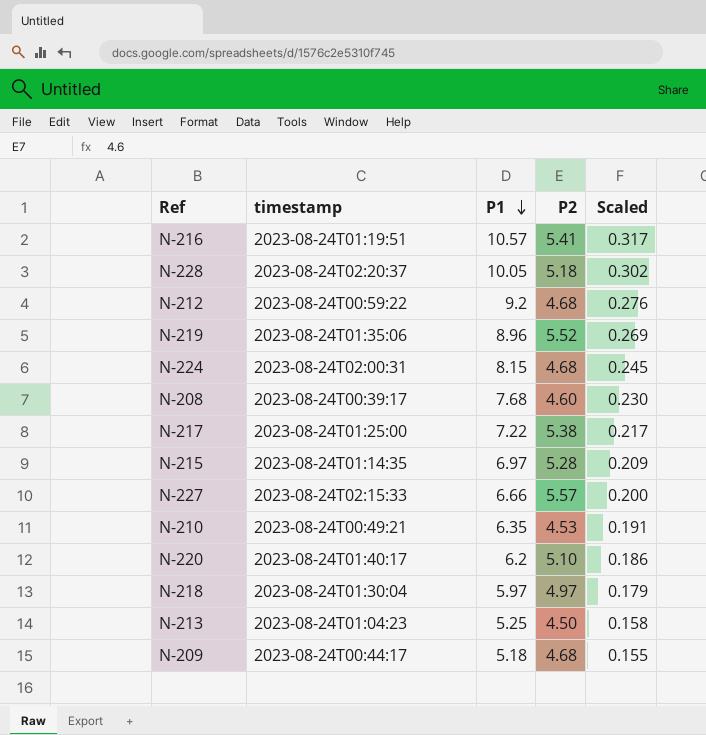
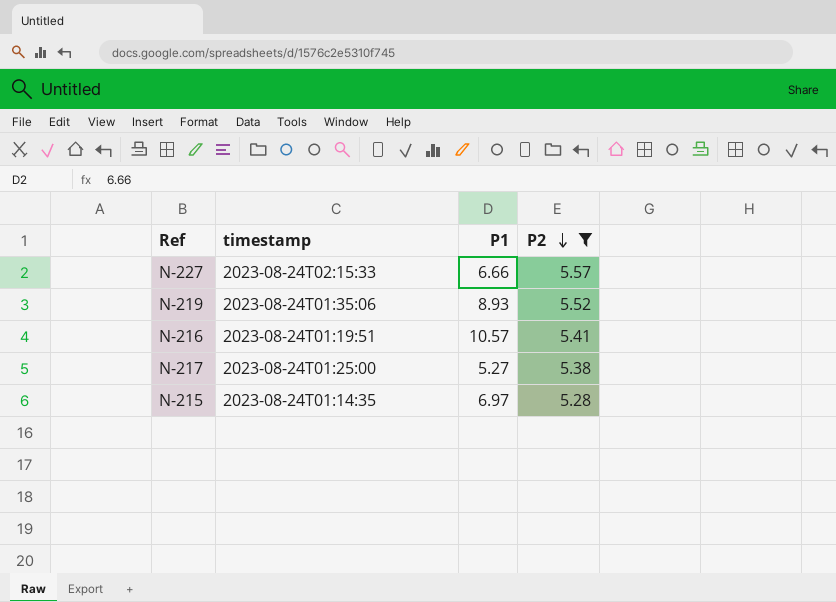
filter: none -> P2 >= 5.28
row order: P1 descending -> P2 descending
column Scaled | formula: [P1] * 0.03 -> none
N-219 | P1: 8.96 -> 8.93
N-217 | P1: 7.22 -> 5.27

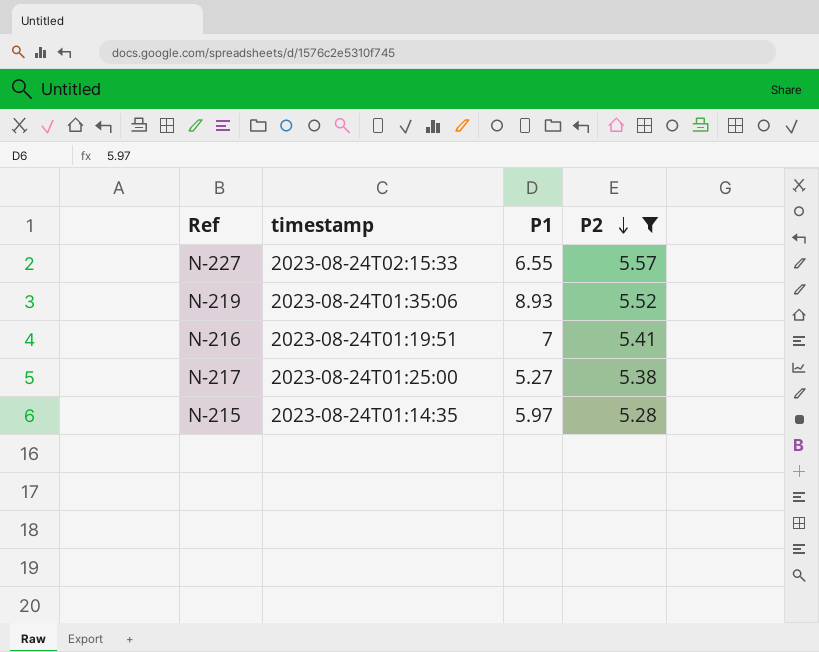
N-227 | P1: 6.66 -> 6.55
N-216 | P1: 10.57 -> 7
N-215 | P1: 6.97 -> 5.97

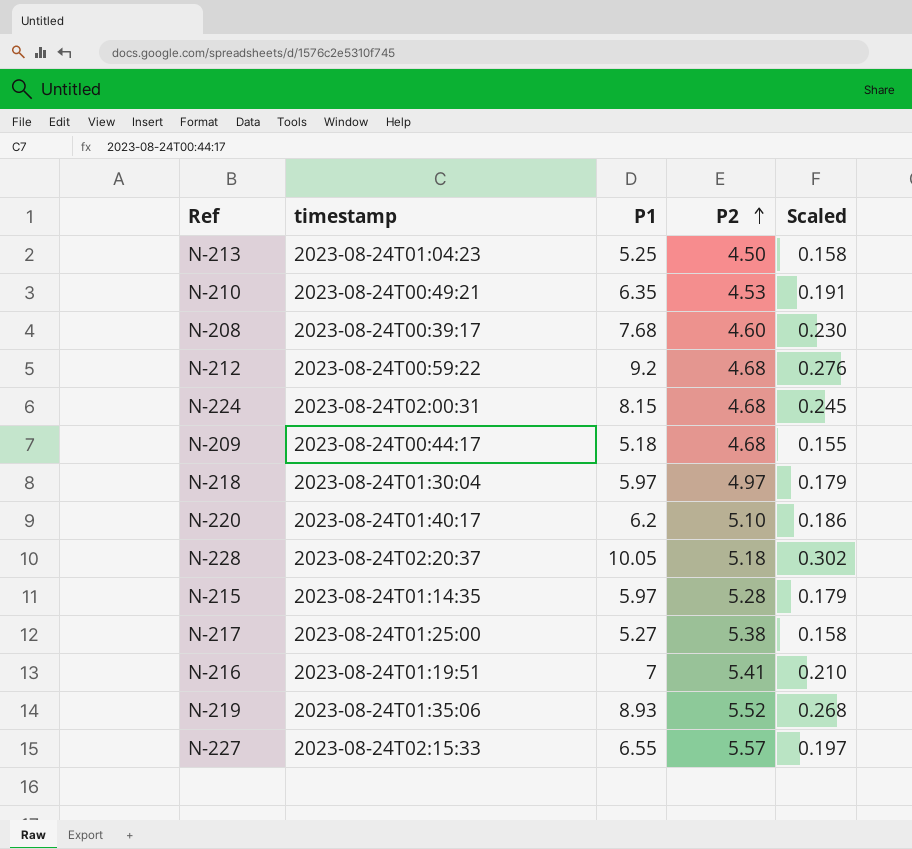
filter: P2 >= 5.28 -> none
row order: P2 descending -> P2 ascending
column Scaled | formula: none -> [P1] * 0.03

